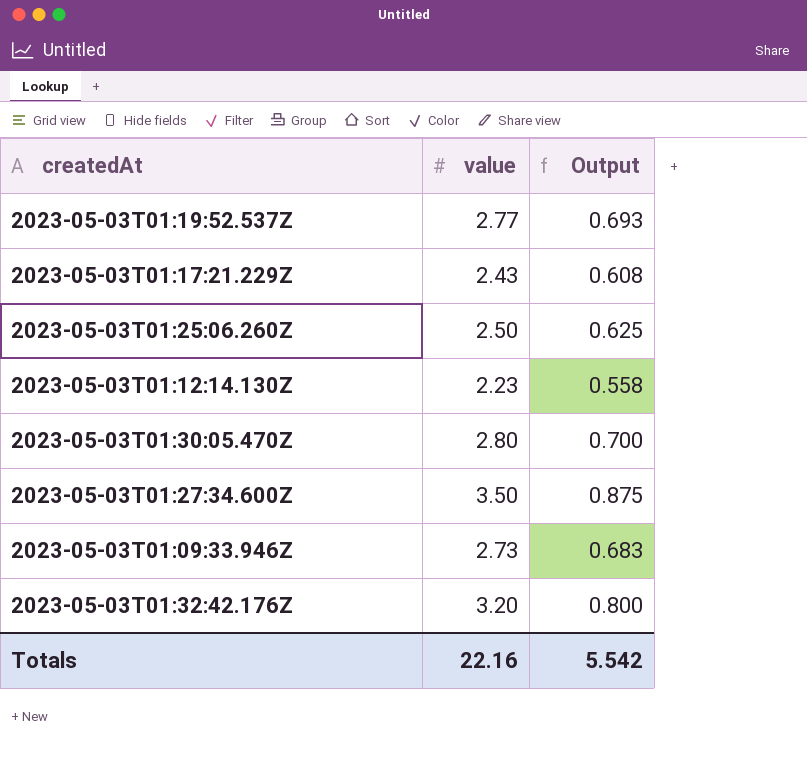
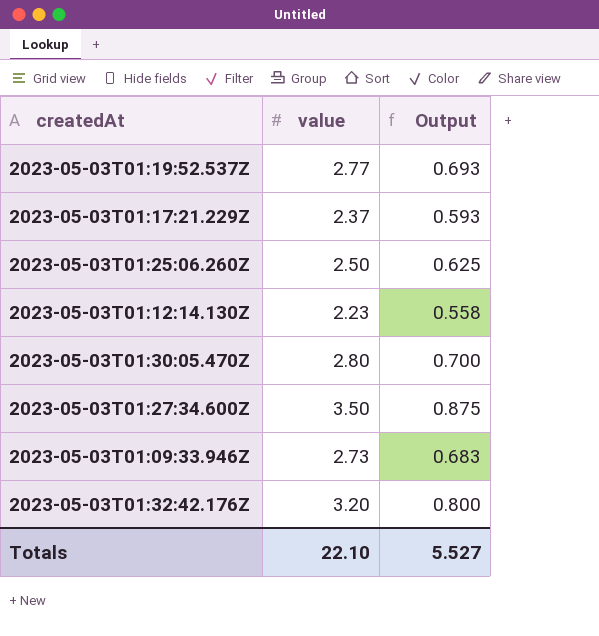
2023-05-03T01:17:21.229Z | value: 2.43 -> 2.37
2023-05-03T01:17:21.229Z | Output: 0.608 -> 0.593
Totals | value: 22.16 -> 22.10
Totals | Output: 5.542 -> 5.527

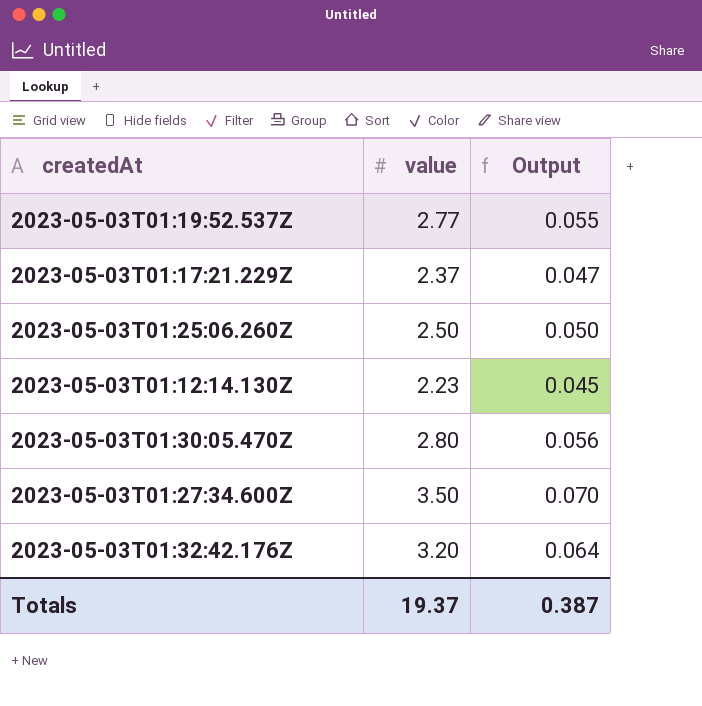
column Output | formula: [value] * 0.25 -> [value] * 0.02
row 2023-05-03T01:09:33.946Z: 2.73 | 0.683 -> none
Totals | value: 22.10 -> 19.37
Totals | Output: 5.527 -> 0.387

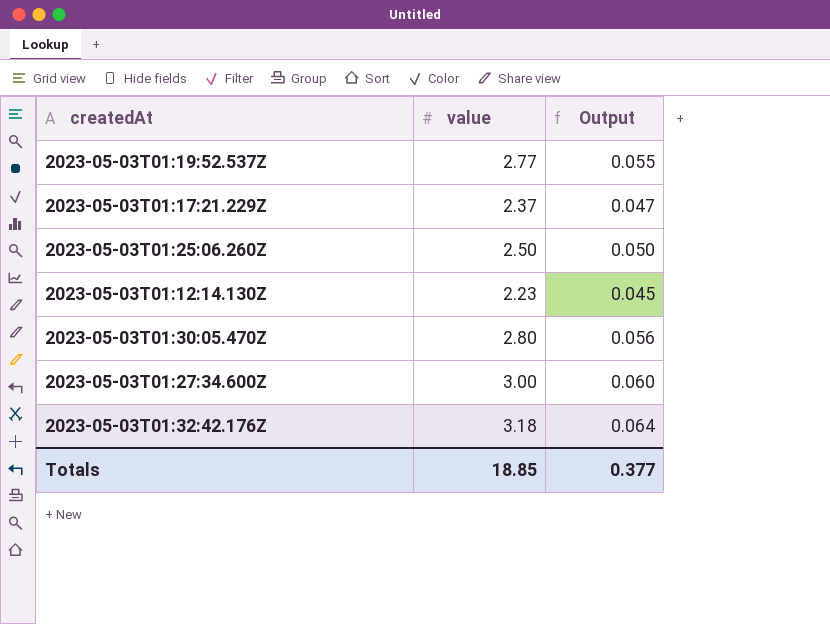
2023-05-03T01:27:34.600Z | value: 3.50 -> 3.00
2023-05-03T01:27:34.600Z | Output: 0.070 -> 0.060
2023-05-03T01:32:42.176Z | value: 3.20 -> 3.18
Totals | value: 19.37 -> 18.85
Totals | Output: 0.387 -> 0.377

